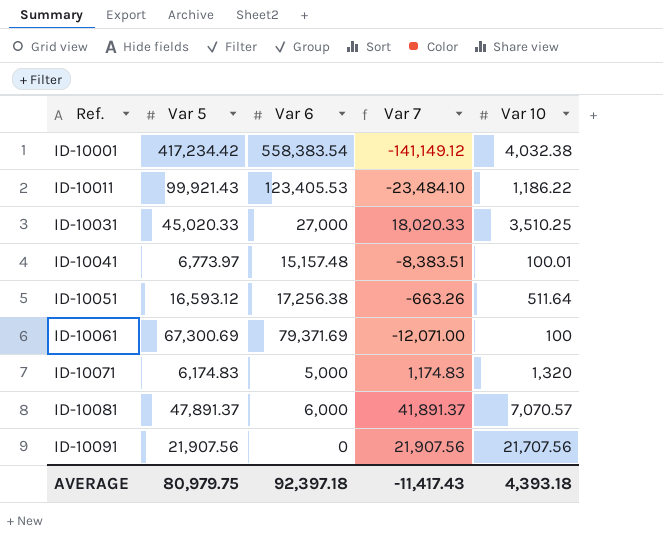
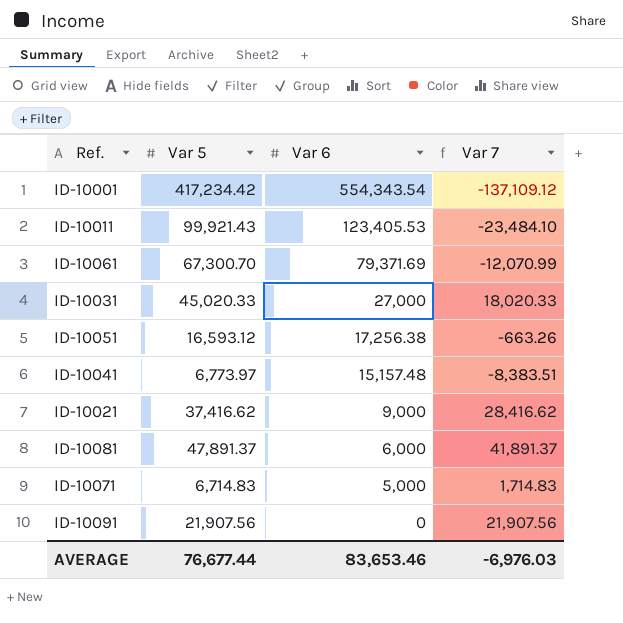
row order: Ref. ascending -> Var 6 descending
column Var 10 | position: 5 -> none
ID-10001 | Var 6: 558,383.54 -> 554,343.54
ID-10001 | Var 7: -141,149.12 -> -137,109.12
ID-10061 | Var 5: 67,300.69 -> 67,300.70
ID-10061 | Var 7: -12,071.00 -> -12,070.99
row ID-10021: none -> 37,416.62 | 9,000 | 28,416.62
ID-10071 | Var 5: 6,174.83 -> 6,714.83
ID-10071 | Var 7: 1,174.83 -> 1,714.83
AVERAGE | Var 5: 80,979.75 -> 76,677.44
AVERAGE | Var 6: 92,397.18 -> 83,653.46
AVERAGE | Var 7: -11,417.43 -> -6,976.03

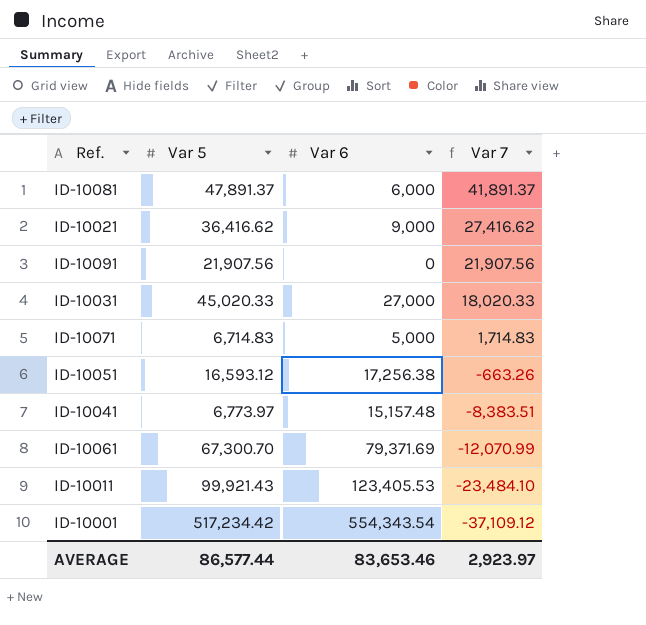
row order: Var 6 descending -> Var 7 descending
ID-10021 | Var 5: 37,416.62 -> 36,416.62
ID-10021 | Var 7: 28,416.62 -> 27,416.62
ID-10001 | Var 5: 417,234.42 -> 517,234.42
ID-10001 | Var 7: -137,109.12 -> -37,109.12
AVERAGE | Var 5: 76,677.44 -> 86,577.44
AVERAGE | Var 7: -6,976.03 -> 2,923.97

